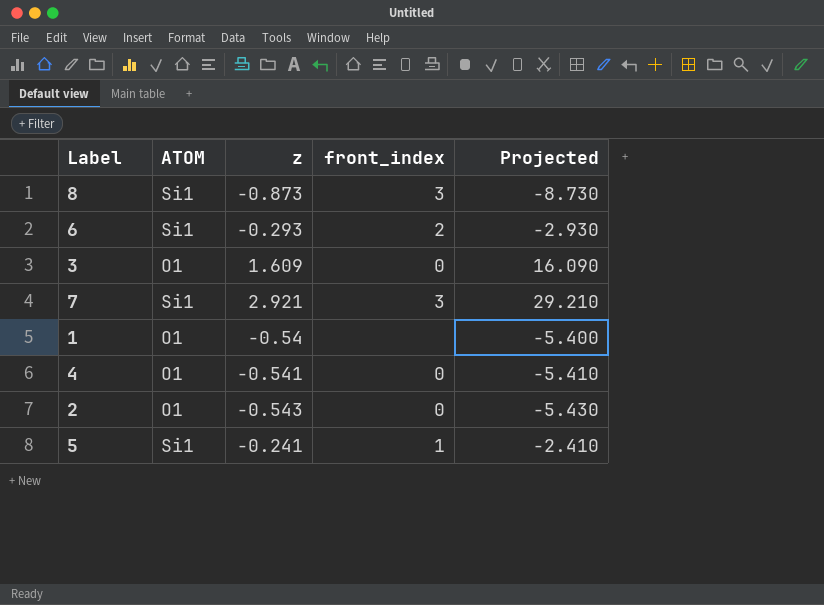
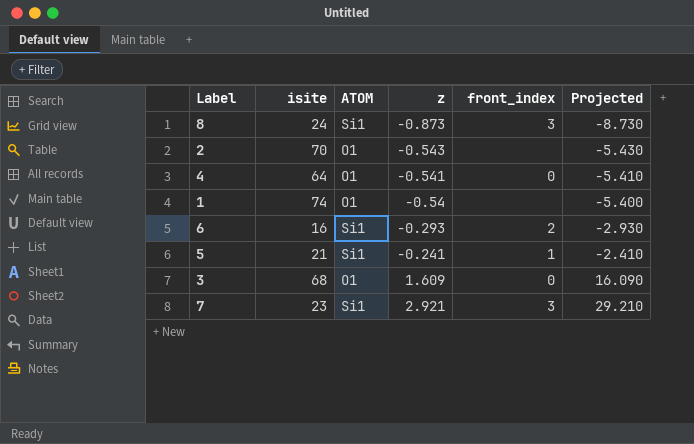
row order: none -> z ascending
column isite | position: none -> 2
2 | front_index: 0 -> none

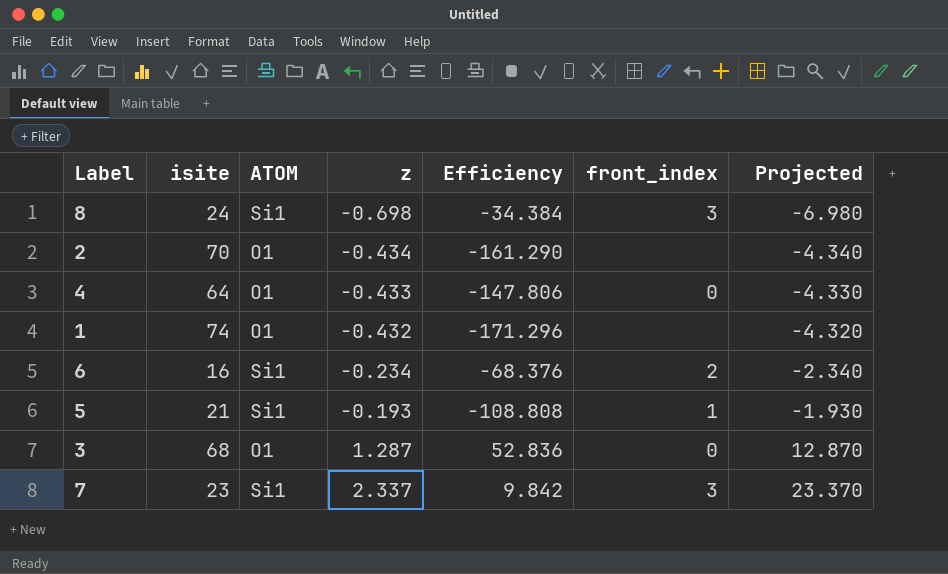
column Efficiency | formula: none -> [isite] / [z]
8 | z: -0.873 -> -0.698
8 | Projected: -8.730 -> -6.980
2 | z: -0.543 -> -0.434
2 | Projected: -5.430 -> -4.340
4 | z: -0.541 -> -0.433
4 | Projected: -5.410 -> -4.330
1 | z: -0.54 -> -0.432
1 | Projected: -5.400 -> -4.320
6 | z: -0.293 -> -0.234
6 | Projected: -2.930 -> -2.340
5 | z: -0.241 -> -0.193
5 | Projected: -2.410 -> -1.930
3 | z: 1.609 -> 1.287
3 | Projected: 16.090 -> 12.870
7 | z: 2.921 -> 2.337
7 | Projected: 29.210 -> 23.370

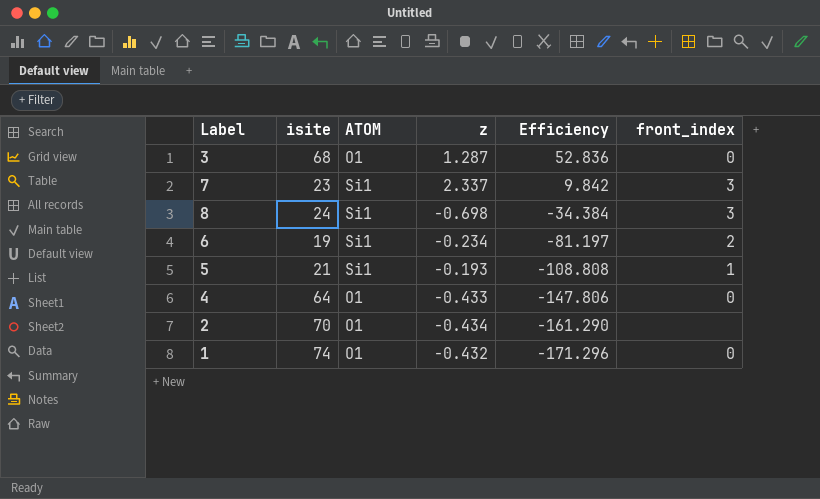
row order: z ascending -> Efficiency descending
column Projected | formula: [z] * 10 -> none
6 | isite: 16 -> 19
6 | Efficiency: -68.376 -> -81.197
1 | front_index: none -> 0

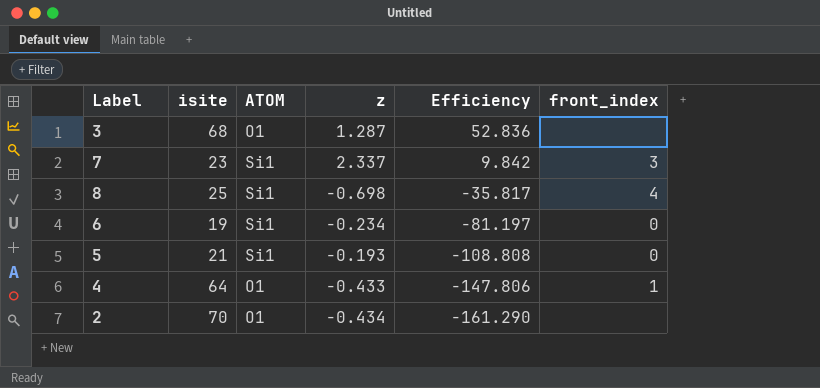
row 1: 74 | O1 | -0.432 | -171.296 | 0 -> none
3 | front_index: 0 -> none
8 | isite: 24 -> 25
8 | Efficiency: -34.384 -> -35.817
8 | front_index: 3 -> 4
6 | front_index: 2 -> 0
5 | front_index: 1 -> 0
4 | front_index: 0 -> 1

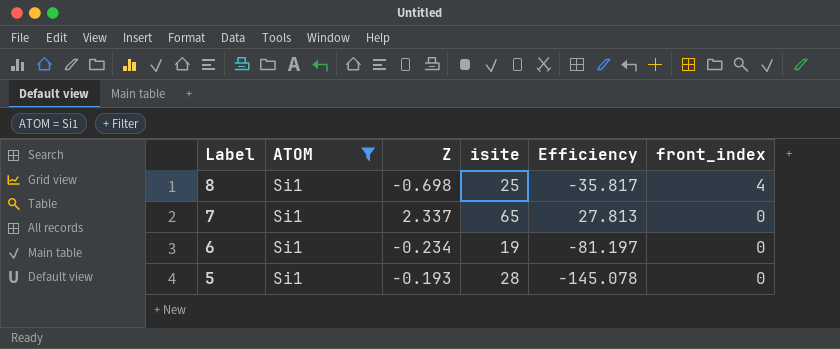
filter: none -> ATOM = Si1
row order: Efficiency descending -> Label descending
column name: z -> Z
column isite | position: 2 -> 4
7 | isite: 23 -> 65
7 | Efficiency: 9.842 -> 27.813
7 | front_index: 3 -> 0
5 | isite: 21 -> 28
5 | Efficiency: -108.808 -> -145.078

